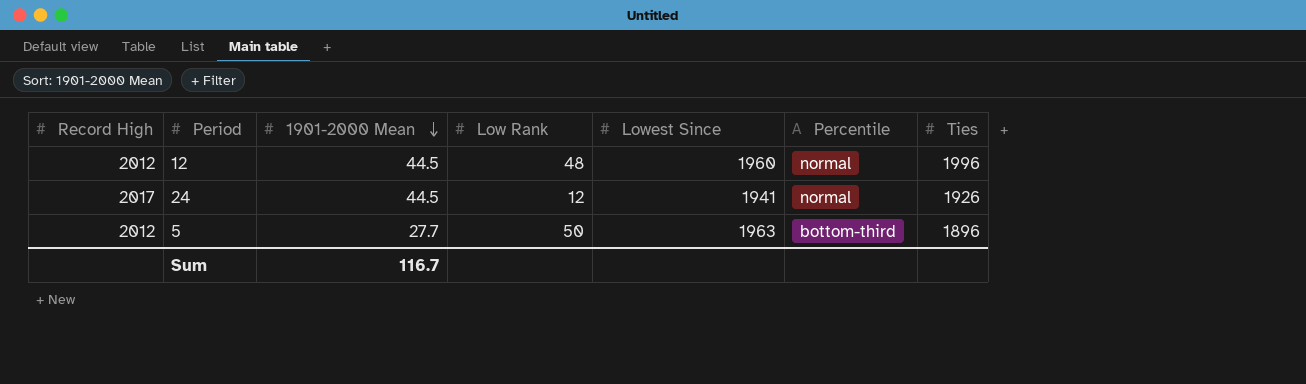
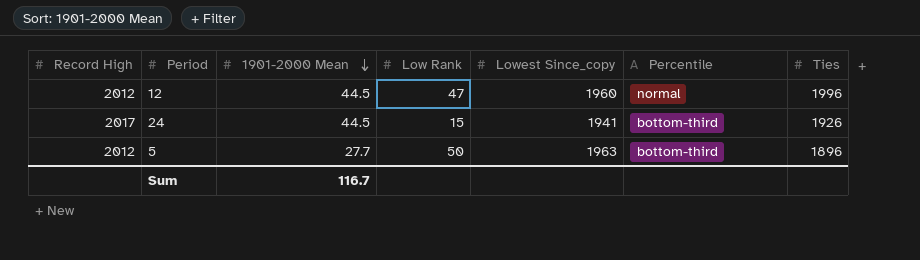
column name: Lowest Since -> Lowest Since_copy
12 | Low Rank: 48 -> 47
24 | Low Rank: 12 -> 15
24 | Percentile: normal -> bottom-third

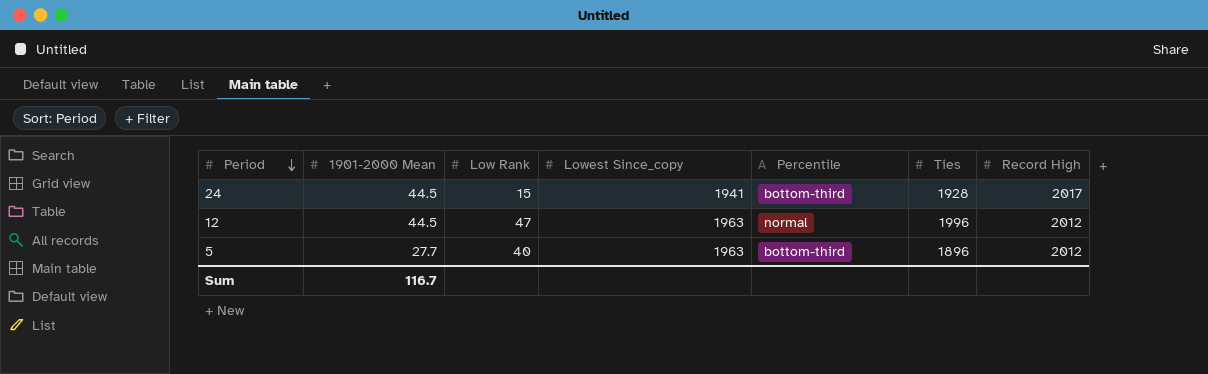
row order: 1901-2000 Mean descending -> Period descending
column Record High | position: 1 -> 7
24 | Ties: 1926 -> 1928
12 | Lowest Since_copy: 1960 -> 1963
5 | Low Rank: 50 -> 40

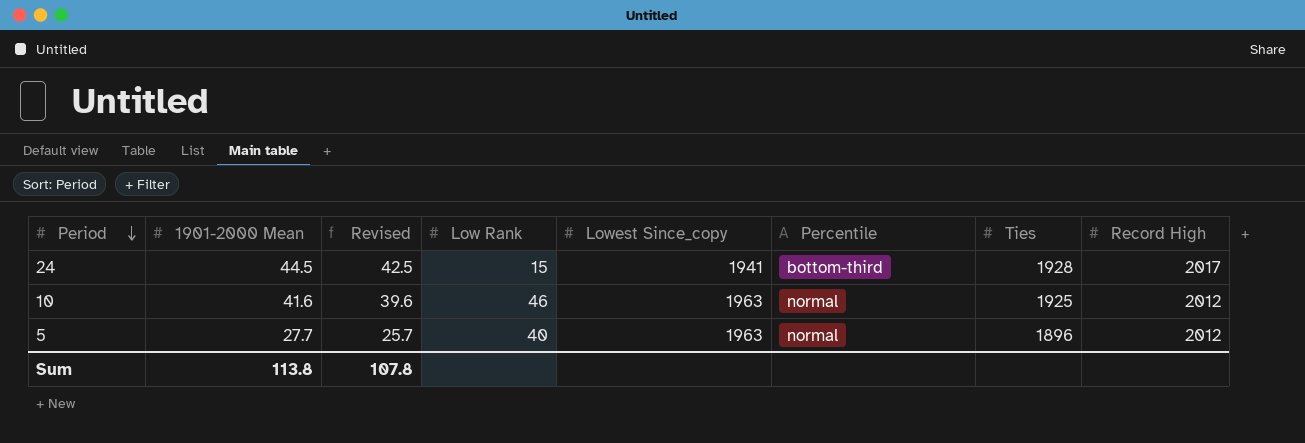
column Revised | formula: none -> [1901-2000 Mean] - 2
row 12: 44.5 | 47 | 1963 | normal | 1996 | 2012 -> none
row 10: none -> 41.6 | 39.6 | 46 | 1963 | normal | 1925 | 2012
5 | Percentile: bottom-third -> normal
Sum | 1901-2000 Mean: 116.7 -> 113.8

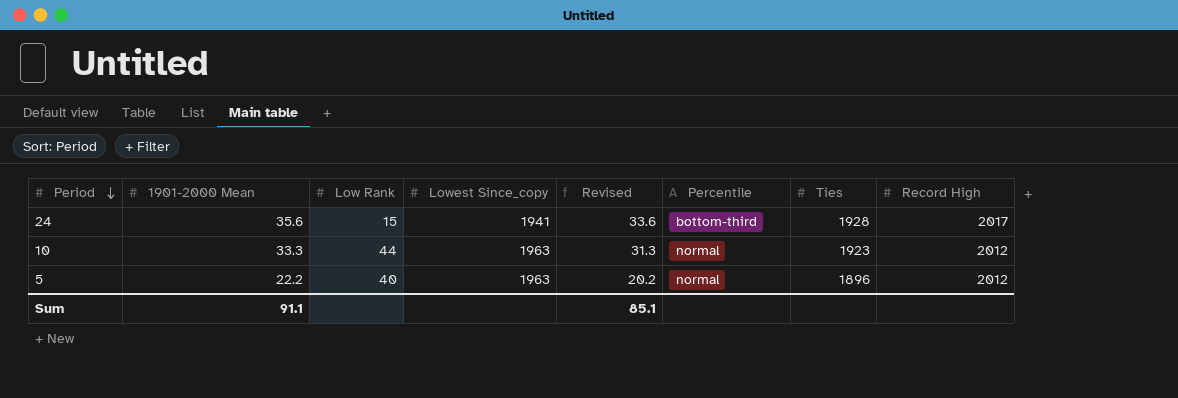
column Revised | position: 3 -> 5
24 | 1901-2000 Mean: 44.5 -> 35.6
24 | Revised: 42.5 -> 33.6
10 | 1901-2000 Mean: 41.6 -> 33.3
10 | Low Rank: 46 -> 44
10 | Revised: 39.6 -> 31.3
10 | Ties: 1925 -> 1923
5 | 1901-2000 Mean: 27.7 -> 22.2
5 | Revised: 25.7 -> 20.2
Sum | 1901-2000 Mean: 113.8 -> 91.1
Sum | Revised: 107.8 -> 85.1

